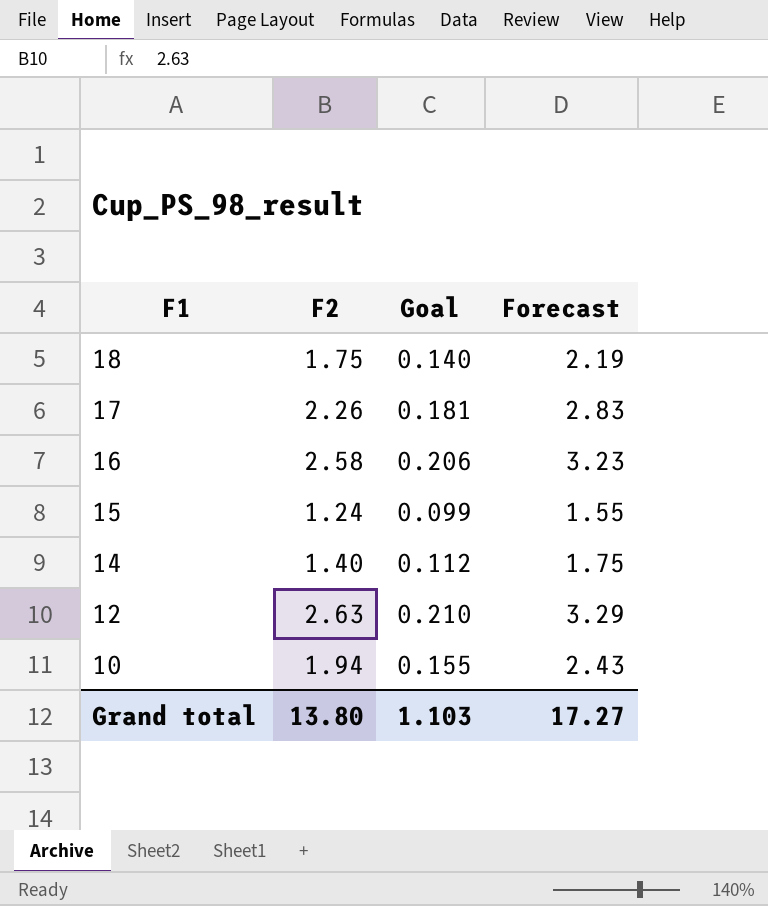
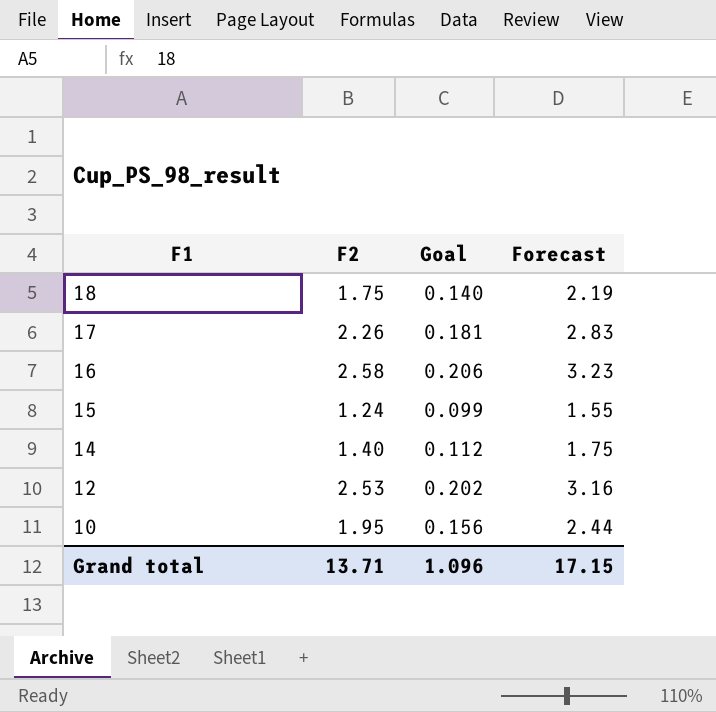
12 | F2: 2.63 -> 2.53
12 | Goal: 0.210 -> 0.202
12 | Forecast: 3.29 -> 3.16
10 | F2: 1.94 -> 1.95
10 | Goal: 0.155 -> 0.156
10 | Forecast: 2.43 -> 2.44
Grand total | F2: 13.80 -> 13.71
Grand total | Goal: 1.103 -> 1.096
Grand total | Forecast: 17.27 -> 17.15

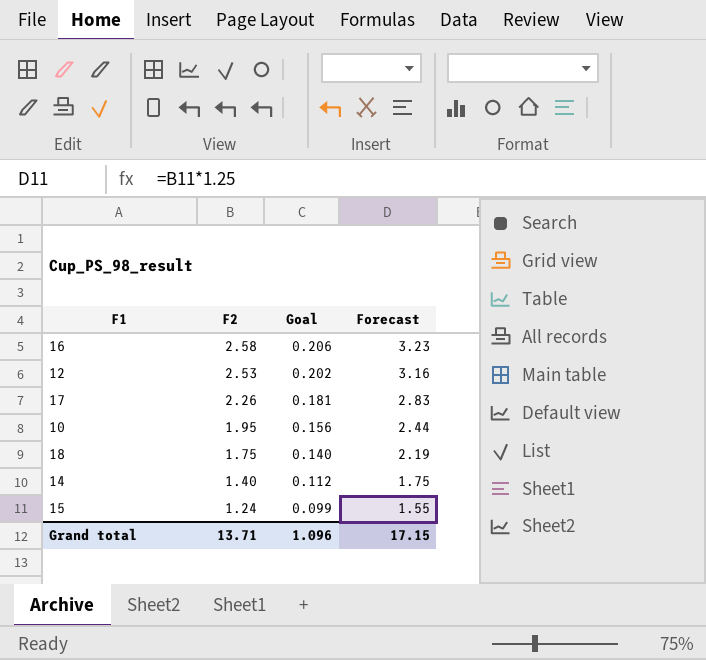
row order: F1 descending -> F2 descending

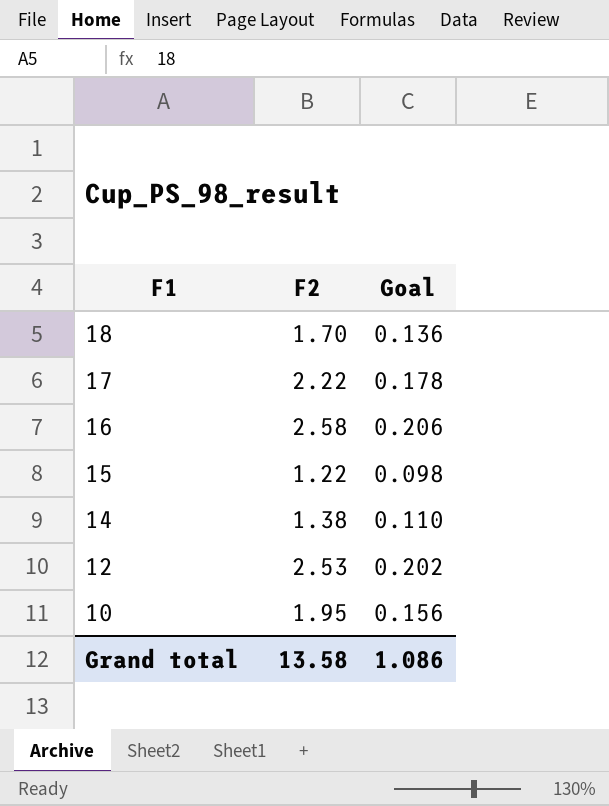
row order: F2 descending -> F1 descending
column Forecast | formula: [F2] * 1.25 -> none
18 | F2: 1.75 -> 1.70
18 | Goal: 0.140 -> 0.136
17 | F2: 2.26 -> 2.22
17 | Goal: 0.181 -> 0.178
15 | F2: 1.24 -> 1.22
15 | Goal: 0.099 -> 0.098
14 | F2: 1.40 -> 1.38
14 | Goal: 0.112 -> 0.110
Grand total | F2: 13.71 -> 13.58
Grand total | Goal: 1.096 -> 1.086

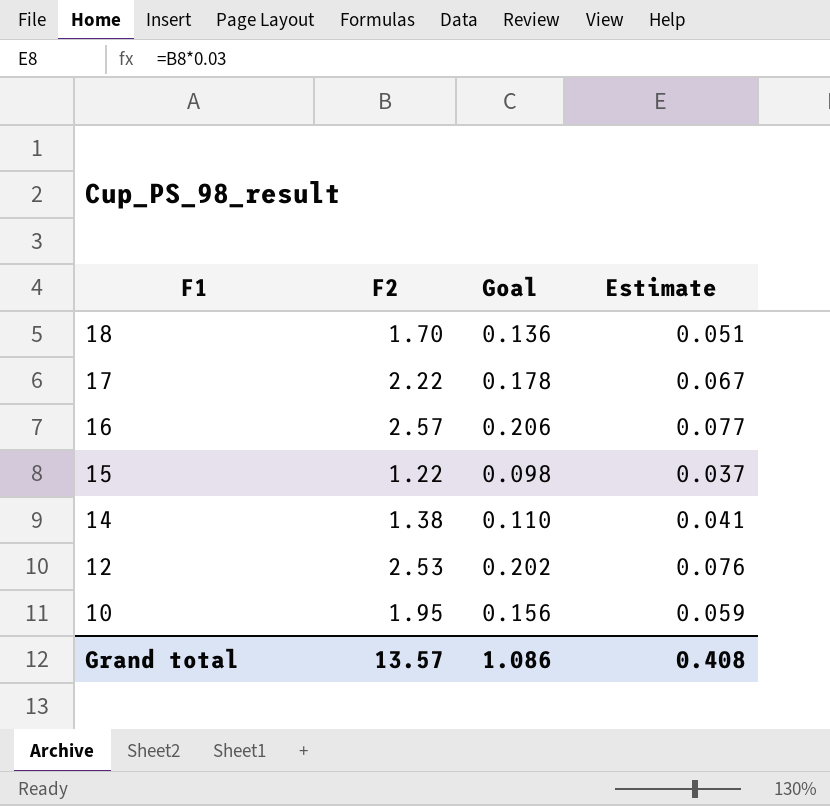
column Estimate | formula: none -> [F2] * 0.03
16 | F2: 2.58 -> 2.57
Grand total | F2: 13.58 -> 13.57

